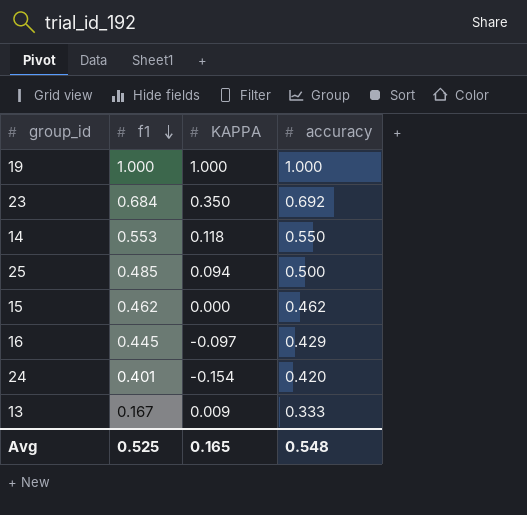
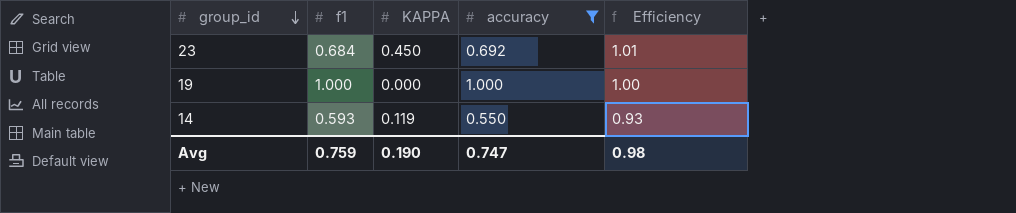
filter: none -> accuracy >= 0.550
row order: f1 descending -> group_id descending
column Efficiency | formula: none -> [accuracy] / [f1]
23 | KAPPA: 0.350 -> 0.450
19 | KAPPA: 1.000 -> 0.000
14 | f1: 0.553 -> 0.593
14 | KAPPA: 0.118 -> 0.119
Avg | f1: 0.525 -> 0.759
Avg | KAPPA: 0.165 -> 0.190
Avg | accuracy: 0.548 -> 0.747

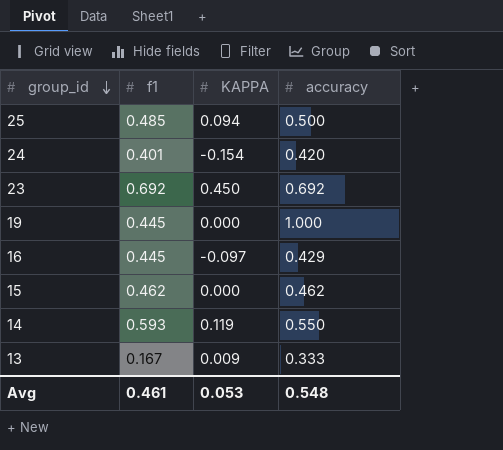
filter: accuracy >= 0.550 -> none
column Efficiency | formula: [accuracy] / [f1] -> none
23 | f1: 0.684 -> 0.692
19 | f1: 1.000 -> 0.445
Avg | f1: 0.759 -> 0.461
Avg | KAPPA: 0.190 -> 0.053
Avg | accuracy: 0.747 -> 0.548

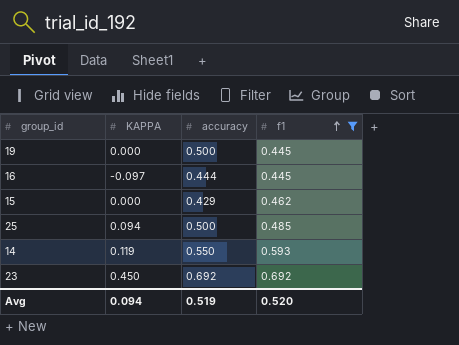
filter: none -> f1 >= 0.445
row order: group_id descending -> f1 ascending
column f1 | position: 2 -> 4
19 | accuracy: 1.000 -> 0.500
16 | accuracy: 0.429 -> 0.444
15 | accuracy: 0.462 -> 0.429
Avg | KAPPA: 0.053 -> 0.094
Avg | accuracy: 0.548 -> 0.519
Avg | f1: 0.461 -> 0.520

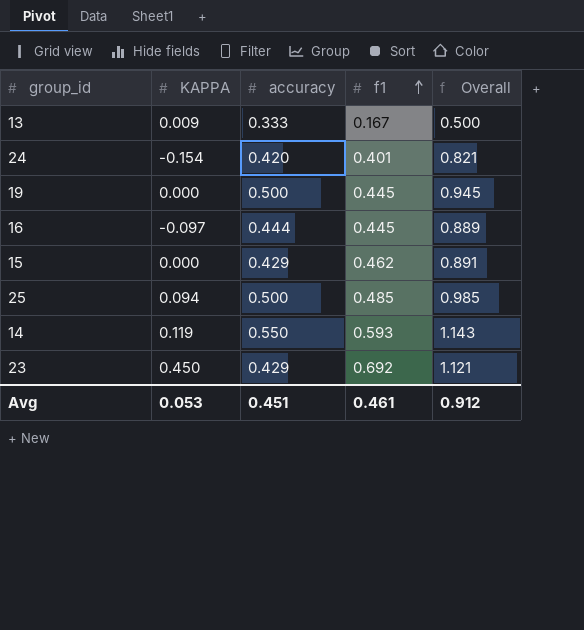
filter: f1 >= 0.445 -> none
column Overall | formula: none -> [accuracy] + [f1]
23 | accuracy: 0.692 -> 0.429
Avg | KAPPA: 0.094 -> 0.053
Avg | accuracy: 0.519 -> 0.451
Avg | f1: 0.520 -> 0.461

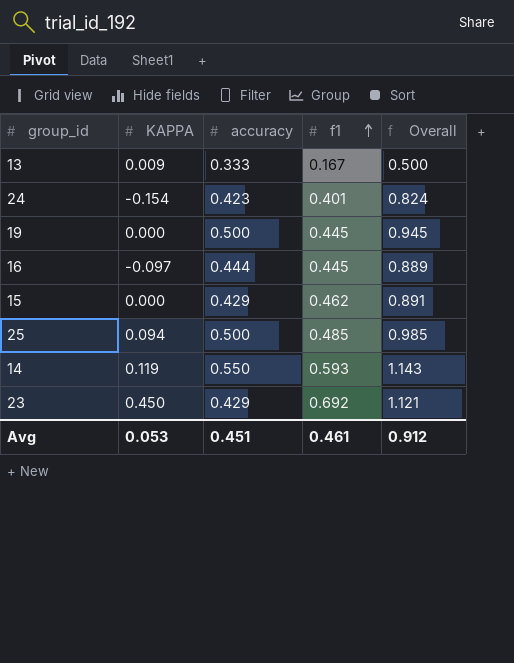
24 | accuracy: 0.420 -> 0.423
24 | Overall: 0.821 -> 0.824

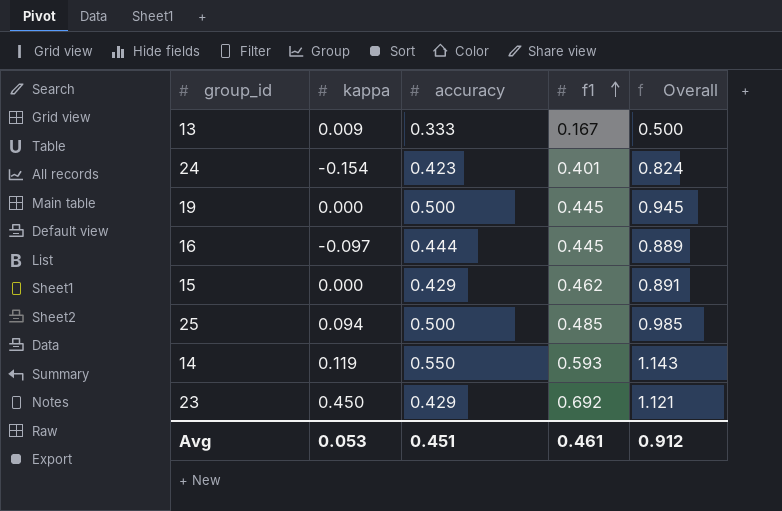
column name: KAPPA -> kappa

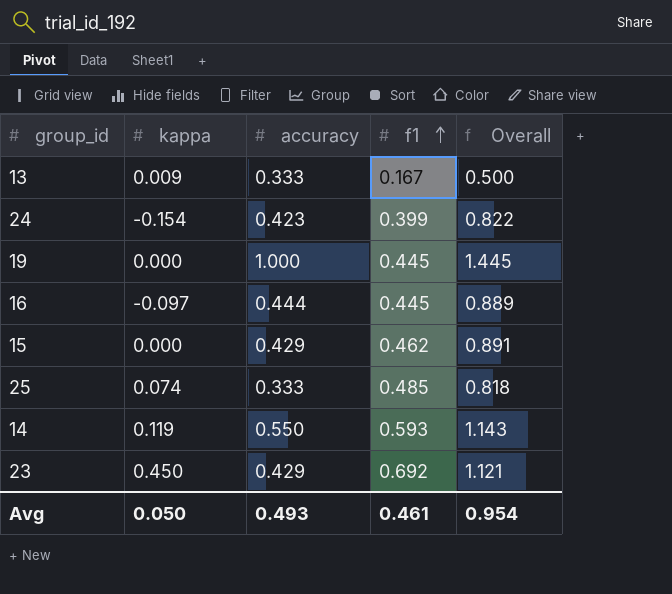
24 | f1: 0.401 -> 0.399
24 | Overall: 0.824 -> 0.822
19 | accuracy: 0.500 -> 1.000
19 | Overall: 0.945 -> 1.445
25 | kappa: 0.094 -> 0.074
25 | accuracy: 0.500 -> 0.333
25 | Overall: 0.985 -> 0.818
Avg | kappa: 0.053 -> 0.050
Avg | accuracy: 0.451 -> 0.493
Avg | Overall: 0.912 -> 0.954

